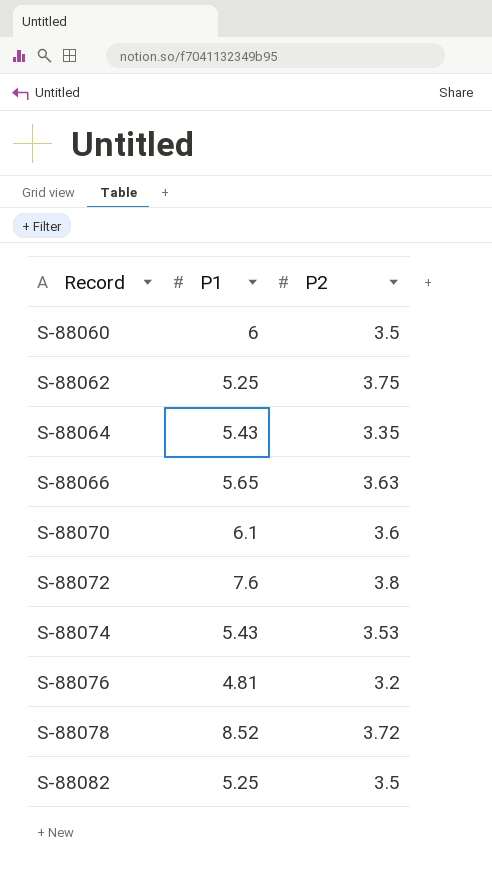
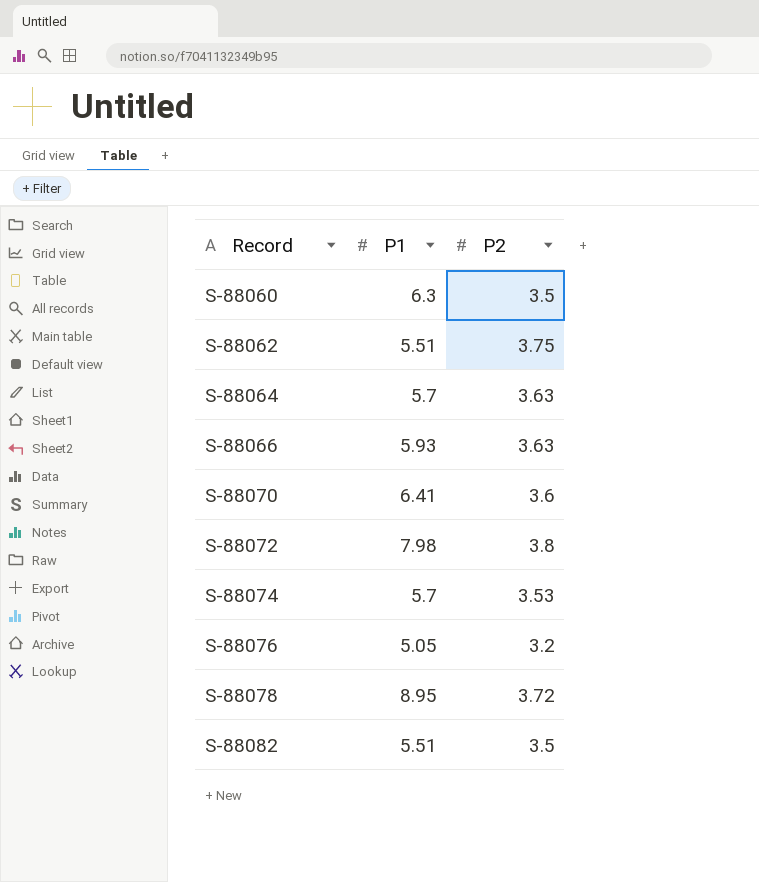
S-88060 | P1: 6 -> 6.3
S-88062 | P1: 5.25 -> 5.51
S-88064 | P1: 5.43 -> 5.7
S-88064 | P2: 3.35 -> 3.63
S-88066 | P1: 5.65 -> 5.93
S-88070 | P1: 6.1 -> 6.41
S-88072 | P1: 7.6 -> 7.98
S-88074 | P1: 5.43 -> 5.7
S-88076 | P1: 4.81 -> 5.05
S-88078 | P1: 8.52 -> 8.95
S-88082 | P1: 5.25 -> 5.51

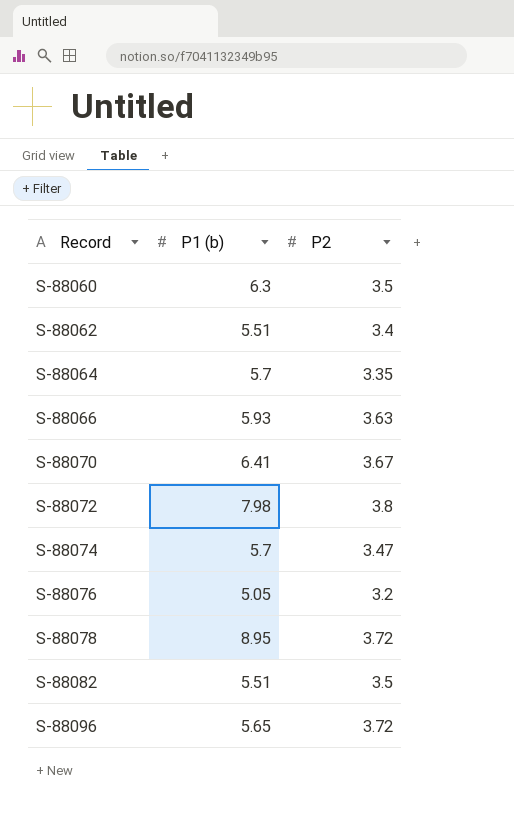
column name: P1 -> P1 (b)
S-88062 | P2: 3.75 -> 3.4
S-88064 | P2: 3.63 -> 3.35
S-88070 | P2: 3.6 -> 3.67
S-88074 | P2: 3.53 -> 3.47
row S-88096: none -> 5.65 | 3.72

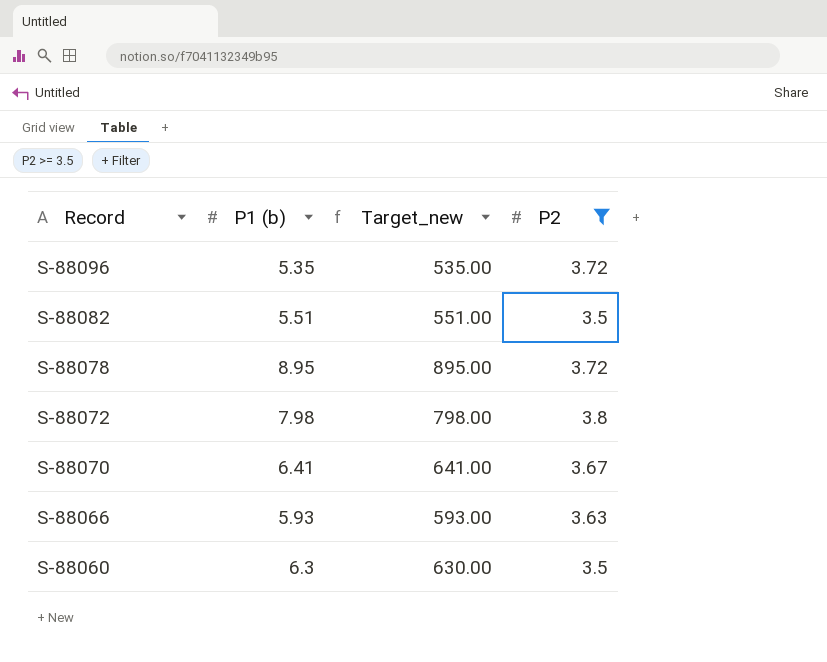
filter: none -> P2 >= 3.5
row order: Record ascending -> Record descending
column Target_new | formula: none -> [P1 (b)] * 100
S-88096 | P1 (b): 5.65 -> 5.35

